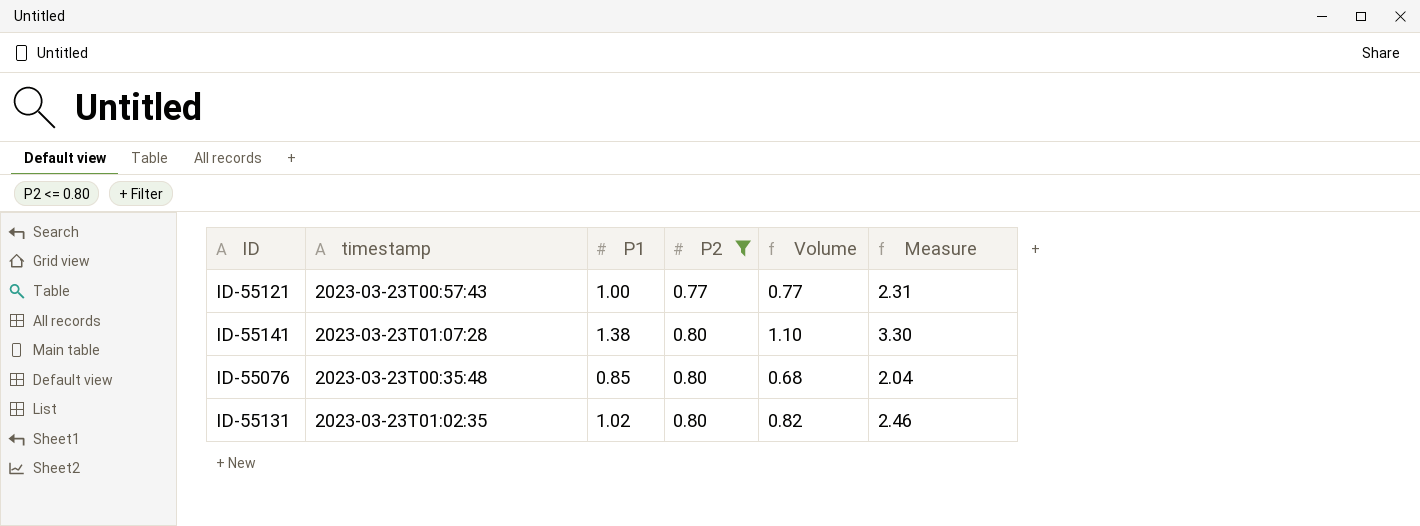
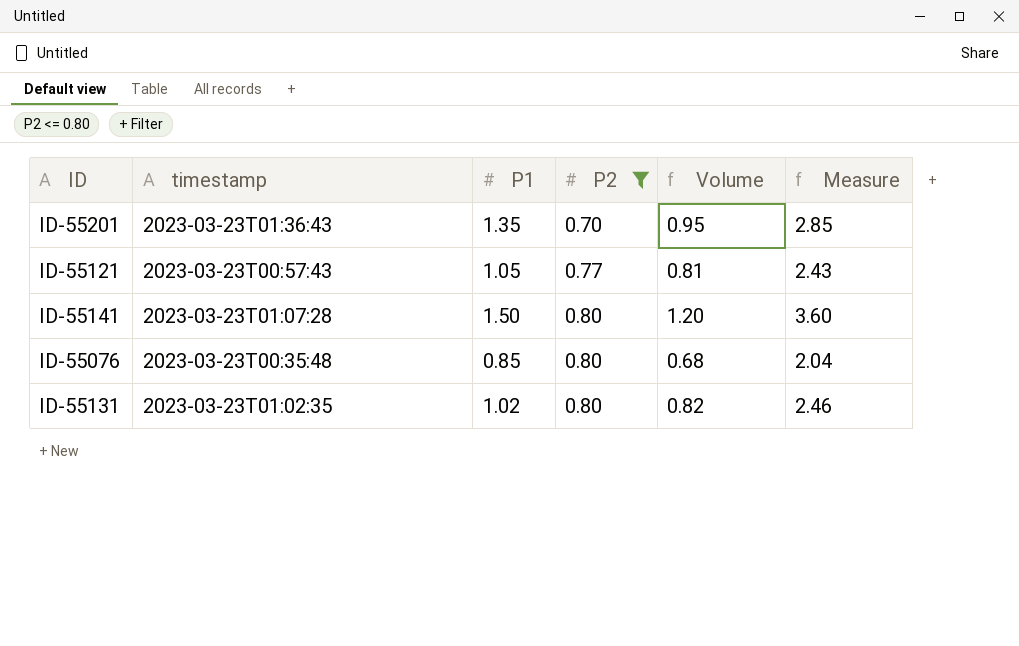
row ID-55201: none -> 2023-03-23T01:36:43 | 1.35 | 0.70 | 0.95 | 2.85
ID-55121 | P1: 1.00 -> 1.05
ID-55121 | Volume: 0.77 -> 0.81
ID-55121 | Measure: 2.31 -> 2.43
ID-55141 | P1: 1.38 -> 1.50
ID-55141 | Volume: 1.10 -> 1.20
ID-55141 | Measure: 3.30 -> 3.60

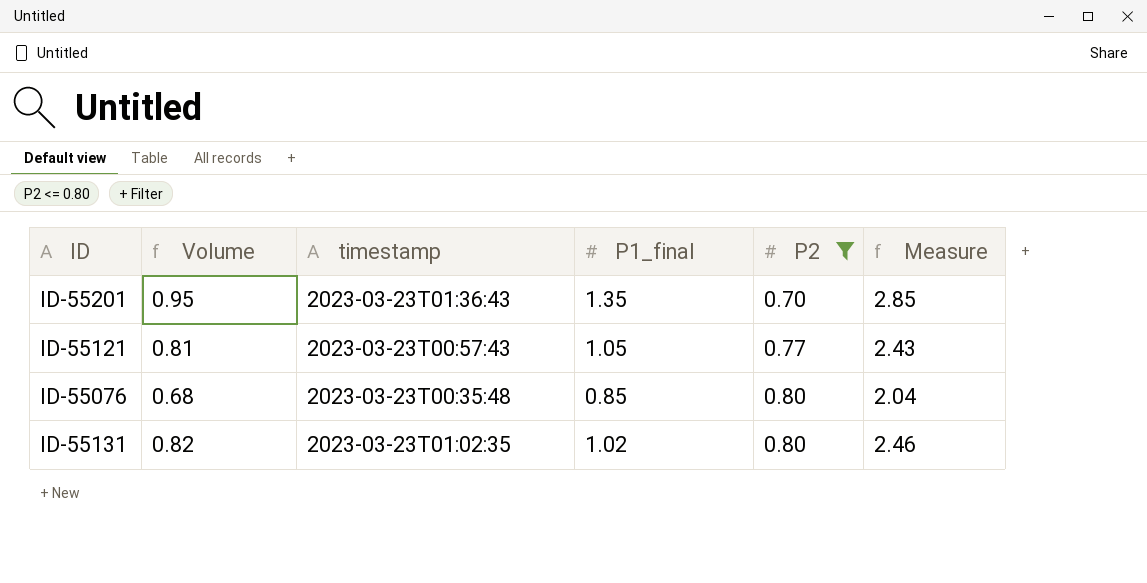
column Volume | position: 5 -> 2
column name: P1 -> P1_final
row ID-55141: 2023-03-23T01:07:28 | 1.50 | 0.80 | 1.20 | 3.60 -> none

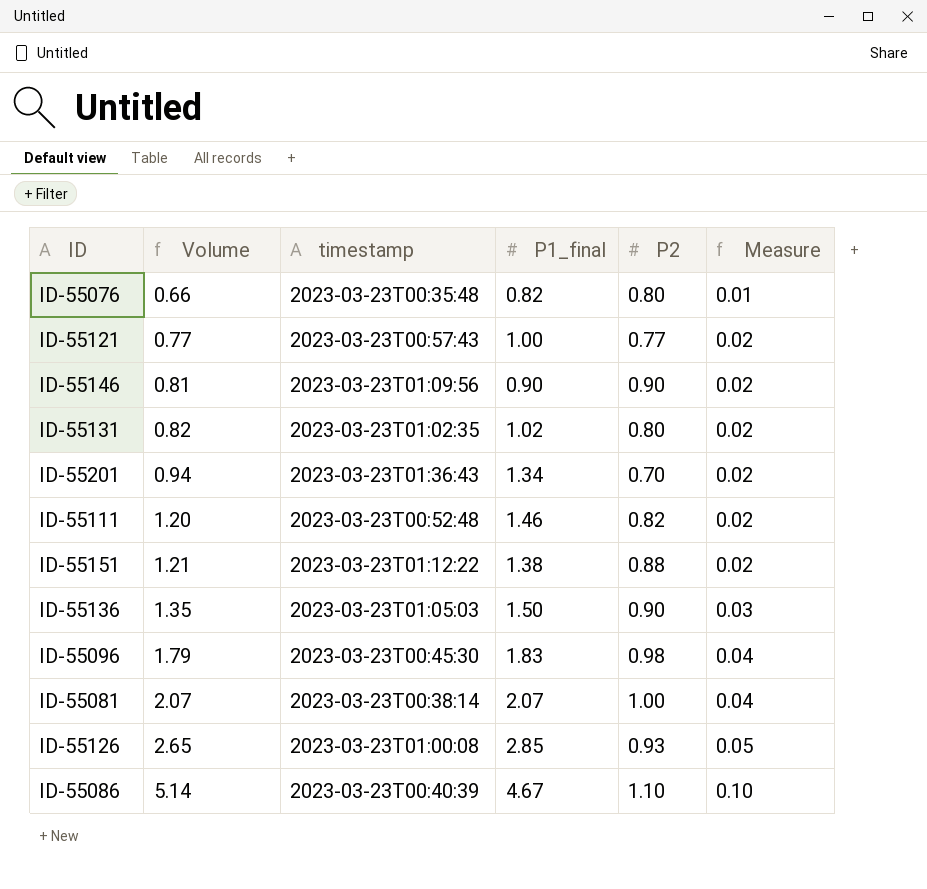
filter: P2 <= 0.80 -> none
row order: P2 ascending -> Volume ascending
column Measure | formula: [Volume] * 3 -> [Volume] * 0.02
ID-55076 | Volume: 0.68 -> 0.66
ID-55076 | P1_final: 0.85 -> 0.82
ID-55121 | Volume: 0.81 -> 0.77
ID-55121 | P1_final: 1.05 -> 1.00
ID-55201 | Volume: 0.95 -> 0.94
ID-55201 | P1_final: 1.35 -> 1.34

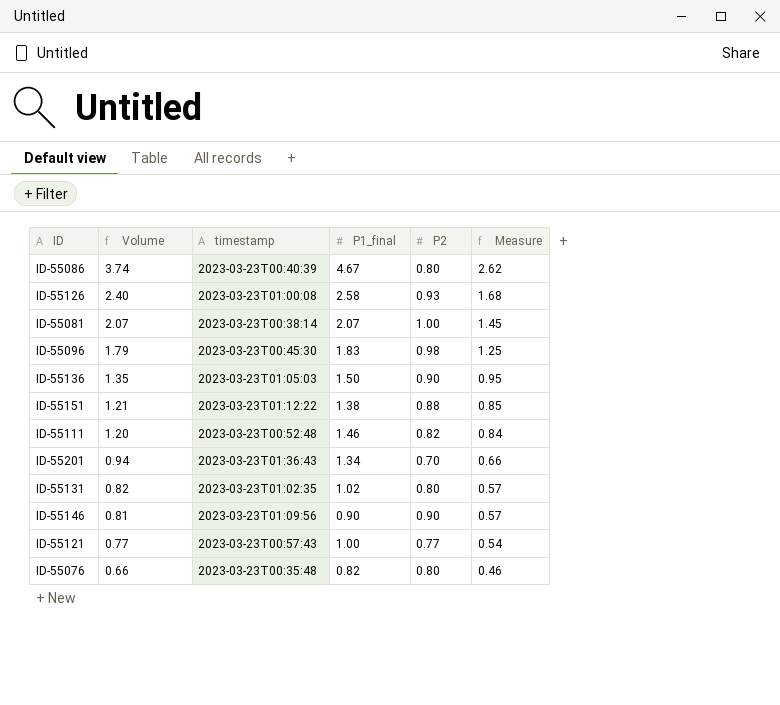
row order: Volume ascending -> Volume descending
column Measure | formula: [Volume] * 0.02 -> [Volume] * 0.7
ID-55086 | Volume: 5.14 -> 3.74
ID-55086 | P2: 1.10 -> 0.80
ID-55126 | Volume: 2.65 -> 2.40
ID-55126 | P1_final: 2.85 -> 2.58

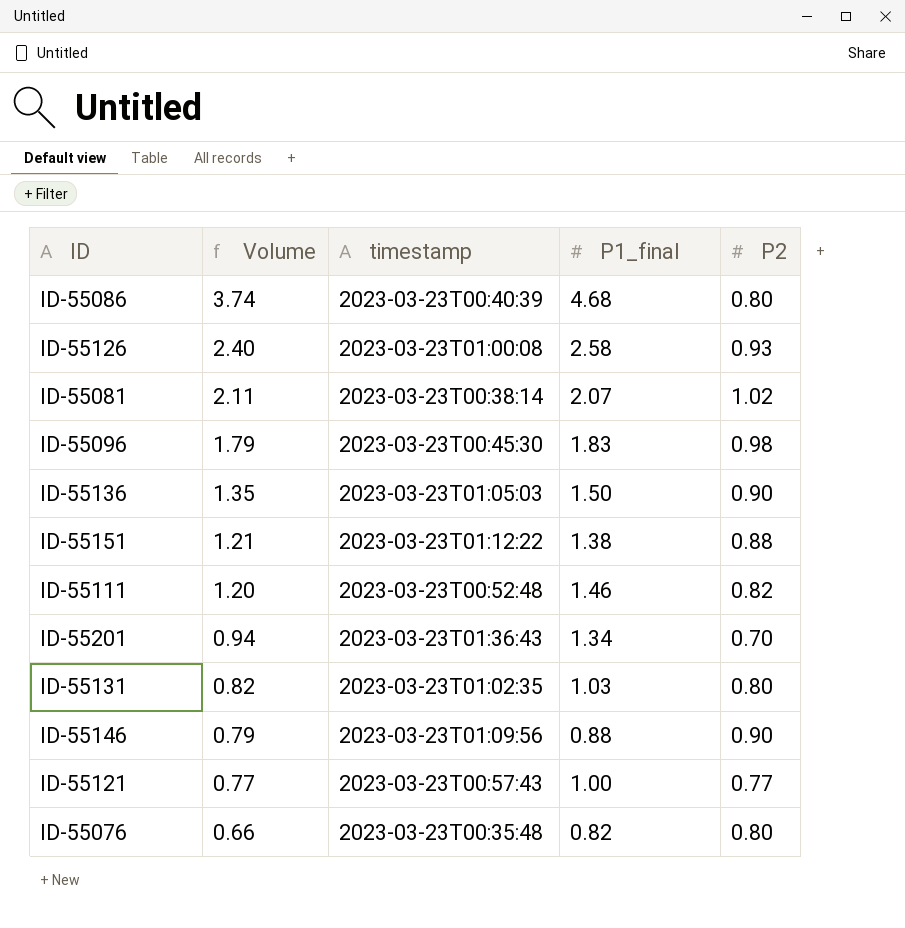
column Measure | formula: [Volume] * 0.7 -> none
ID-55086 | P1_final: 4.67 -> 4.68
ID-55081 | Volume: 2.07 -> 2.11
ID-55081 | P2: 1.00 -> 1.02
ID-55131 | P1_final: 1.02 -> 1.03
ID-55146 | Volume: 0.81 -> 0.79
ID-55146 | P1_final: 0.90 -> 0.88

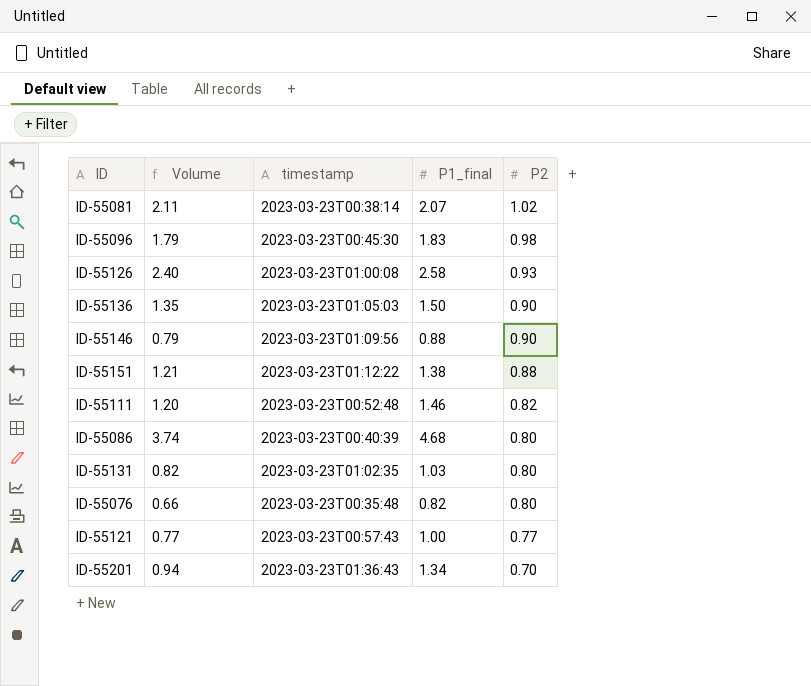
row order: Volume descending -> P2 descending

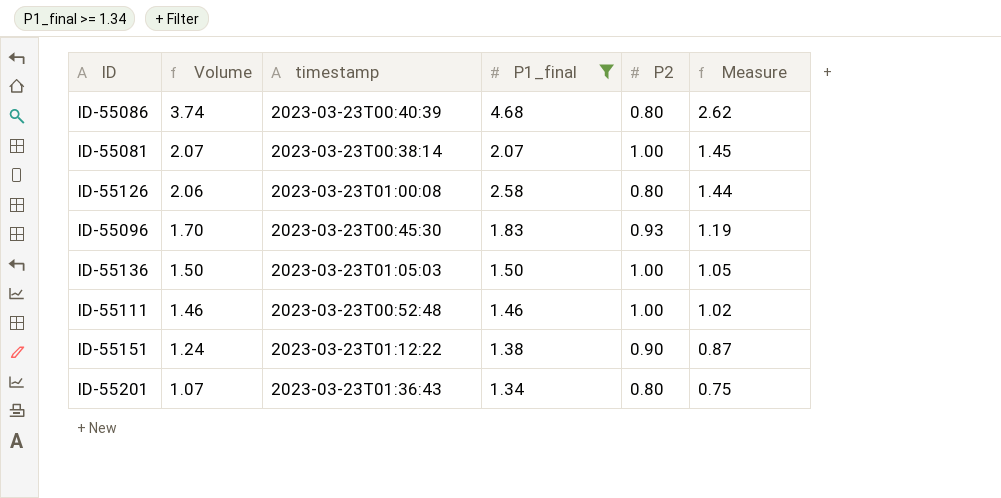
filter: none -> P1_final >= 1.34
row order: P2 descending -> Volume descending
column Measure | formula: none -> [Volume] * 0.7
ID-55081 | Volume: 2.11 -> 2.07
ID-55081 | P2: 1.02 -> 1.00
ID-55126 | Volume: 2.40 -> 2.06
ID-55126 | P2: 0.93 -> 0.80
ID-55096 | Volume: 1.79 -> 1.70
ID-55096 | P2: 0.98 -> 0.93
ID-55136 | Volume: 1.35 -> 1.50
ID-55136 | P2: 0.90 -> 1.00
ID-55111 | Volume: 1.20 -> 1.46
ID-55111 | P2: 0.82 -> 1.00
ID-55151 | Volume: 1.21 -> 1.24
ID-55151 | P2: 0.88 -> 0.90
ID-55201 | Volume: 0.94 -> 1.07
ID-55201 | P2: 0.70 -> 0.80

